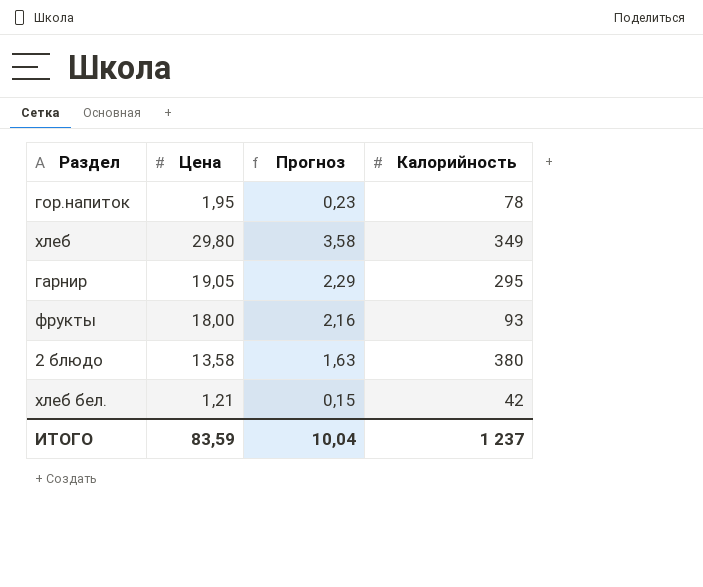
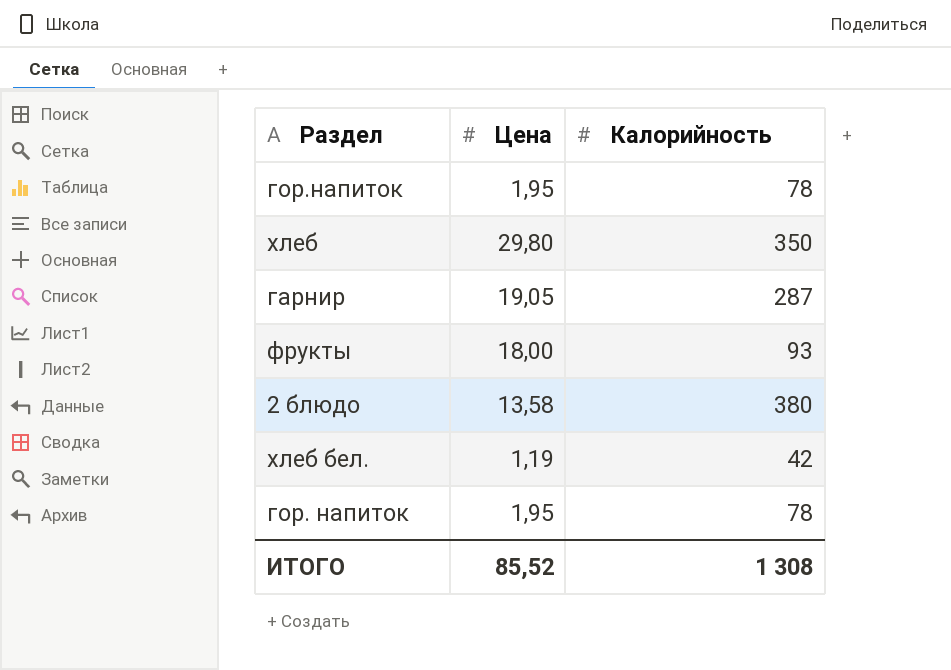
column Прогноз | formula: [Цена] * 0,12 -> none
хлеб | Калорийность: 349 -> 350
гарнир | Калорийность: 295 -> 287
хлеб бел. | Цена: 1,21 -> 1,19
row гор. напиток: none -> 1,95 | 78
ИТОГО | Цена: 83,59 -> 85,52
ИТОГО | Калорийность: 1 237 -> 1 308

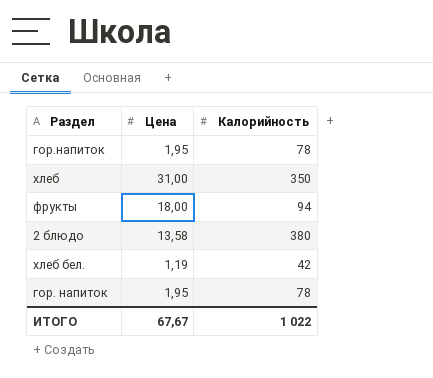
row гарнир: 19,05 | 287 -> none
хлеб | Цена: 29,80 -> 31,00
фрукты | Калорийность: 93 -> 94
ИТОГО | Цена: 85,52 -> 67,67
ИТОГО | Калорийность: 1 308 -> 1 022

